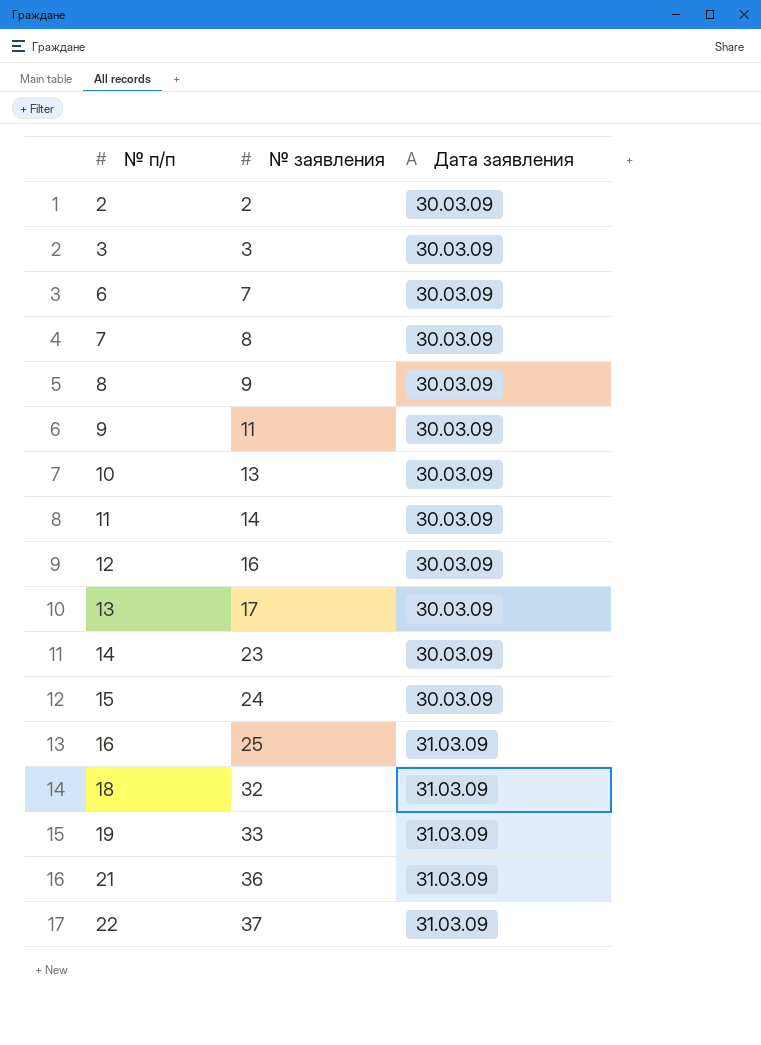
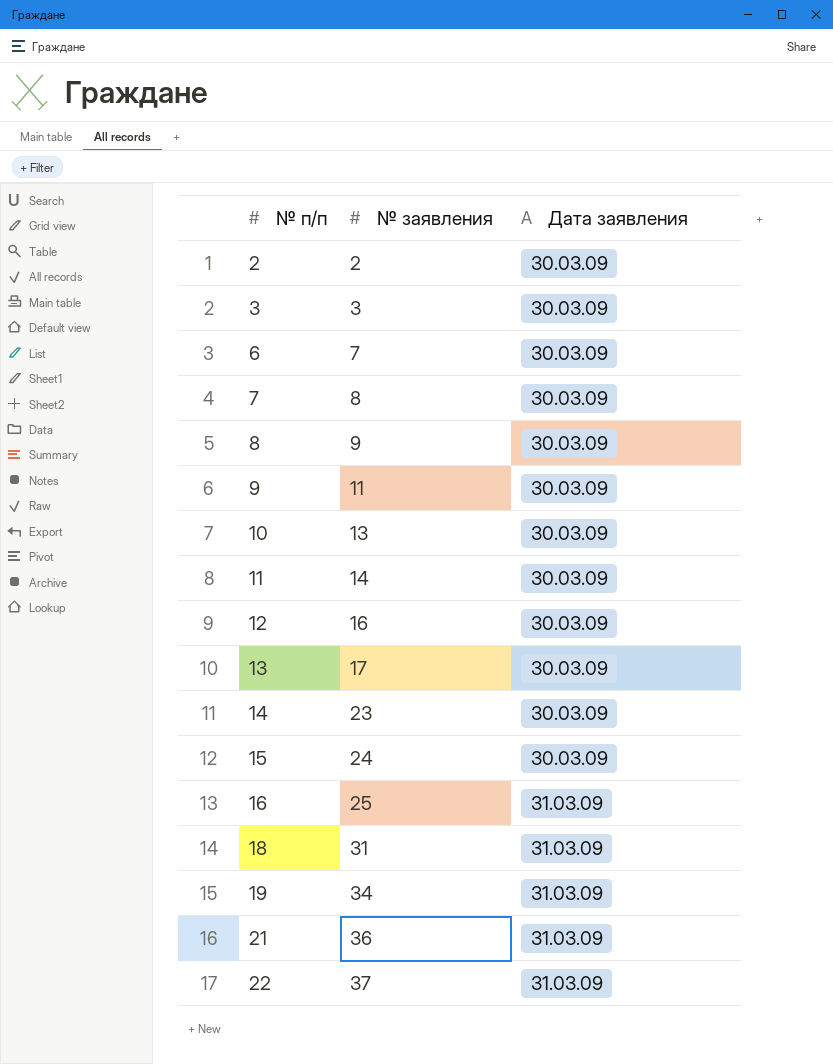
18 | № заявления: 32 -> 31
19 | № заявления: 33 -> 34

